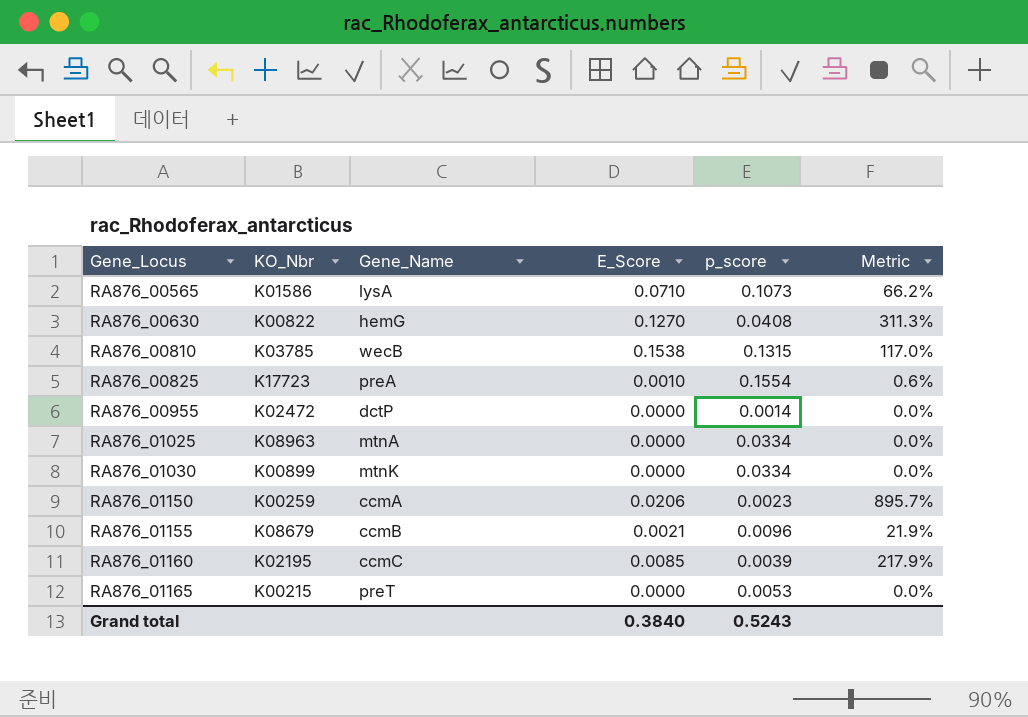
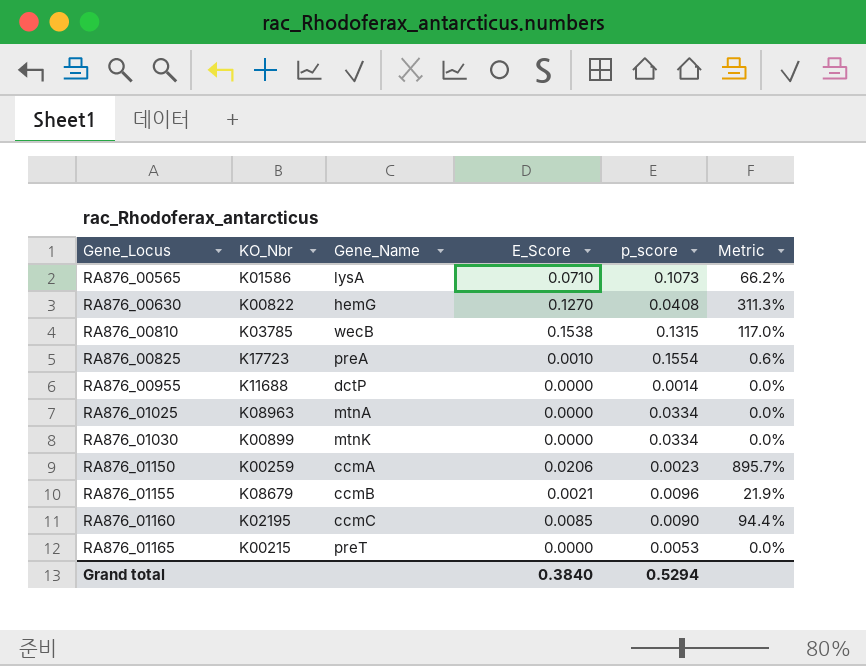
RA876_00955 | KO_Nbr: K02472 -> K11688
RA876_01160 | p_score: 0.0039 -> 0.0090
RA876_01160 | Metric: 217.9% -> 94.4%
Grand total | p_score: 0.5243 -> 0.5294

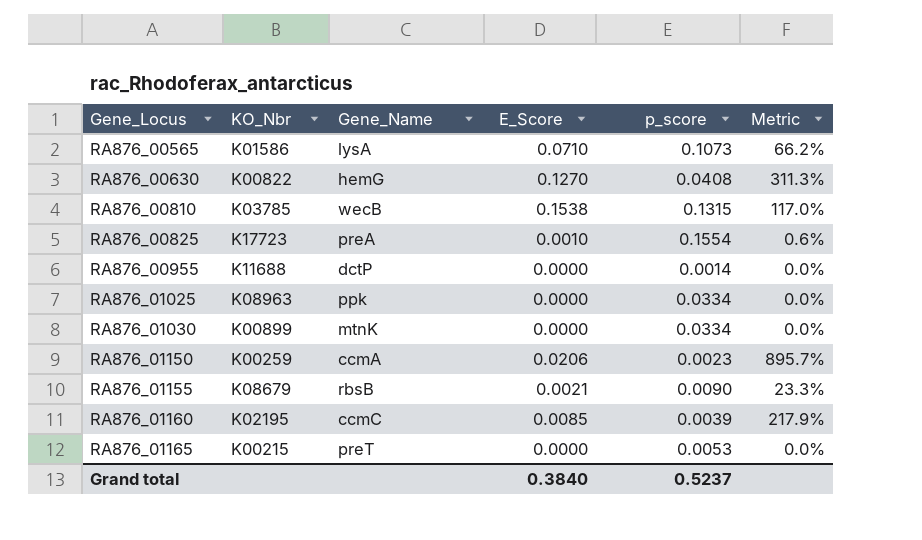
RA876_01025 | Gene_Name: mtnA -> ppk
RA876_01155 | Gene_Name: ccmB -> rbsB
RA876_01155 | p_score: 0.0096 -> 0.0090
RA876_01155 | Metric: 21.9% -> 23.3%
RA876_01160 | p_score: 0.0090 -> 0.0039
RA876_01160 | Metric: 94.4% -> 217.9%
Grand total | p_score: 0.5294 -> 0.5237

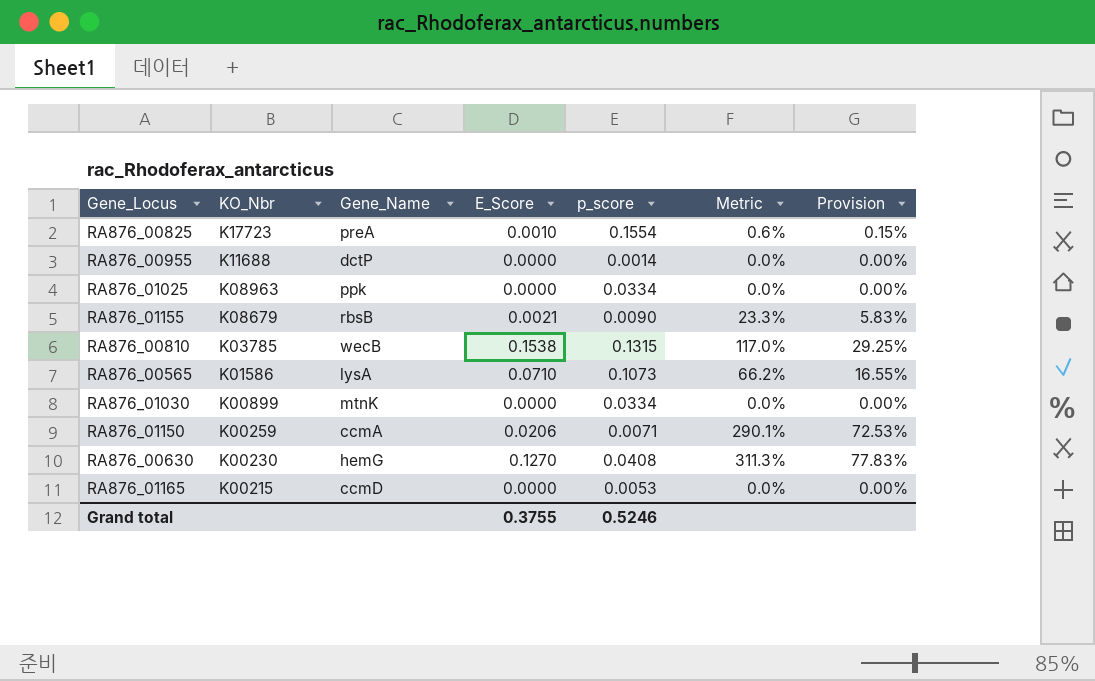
row order: Gene_Locus ascending -> KO_Nbr descending
column Provision | formula: none -> [Metric] * 0.25
row RA876_01160: K02195 | ccmC | 0.0085 | 0.0039 | 217.9% -> none
RA876_01150 | p_score: 0.0023 -> 0.0071
RA876_01150 | Metric: 895.7% -> 290.1%
RA876_00630 | KO_Nbr: K00822 -> K00230
RA876_01165 | Gene_Name: preT -> ccmD
Grand total | E_Score: 0.3840 -> 0.3755
Grand total | p_score: 0.5237 -> 0.5246

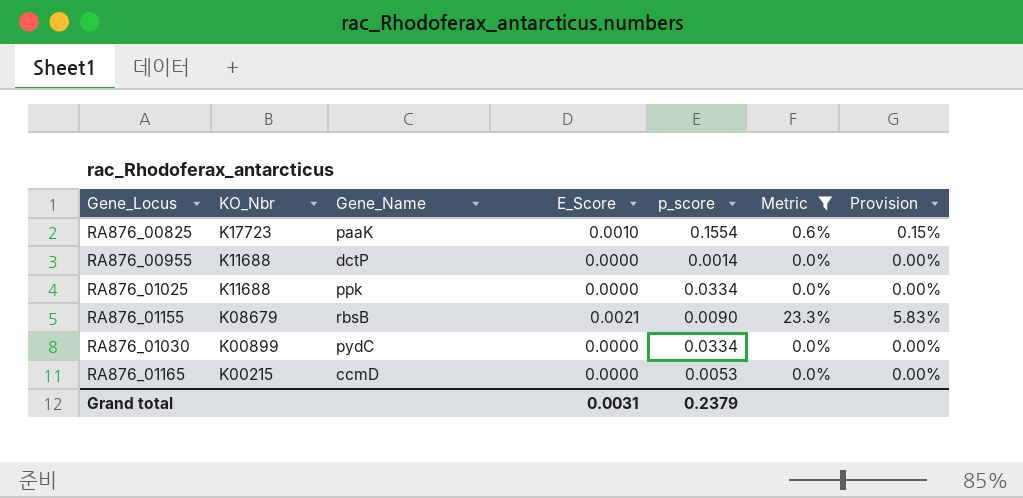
filter: none -> Metric <= 23.3%
RA876_00825 | Gene_Name: preA -> paaK
RA876_01025 | KO_Nbr: K08963 -> K11688
RA876_01030 | Gene_Name: mtnK -> pydC
Grand total | E_Score: 0.3755 -> 0.0031
Grand total | p_score: 0.5246 -> 0.2379

